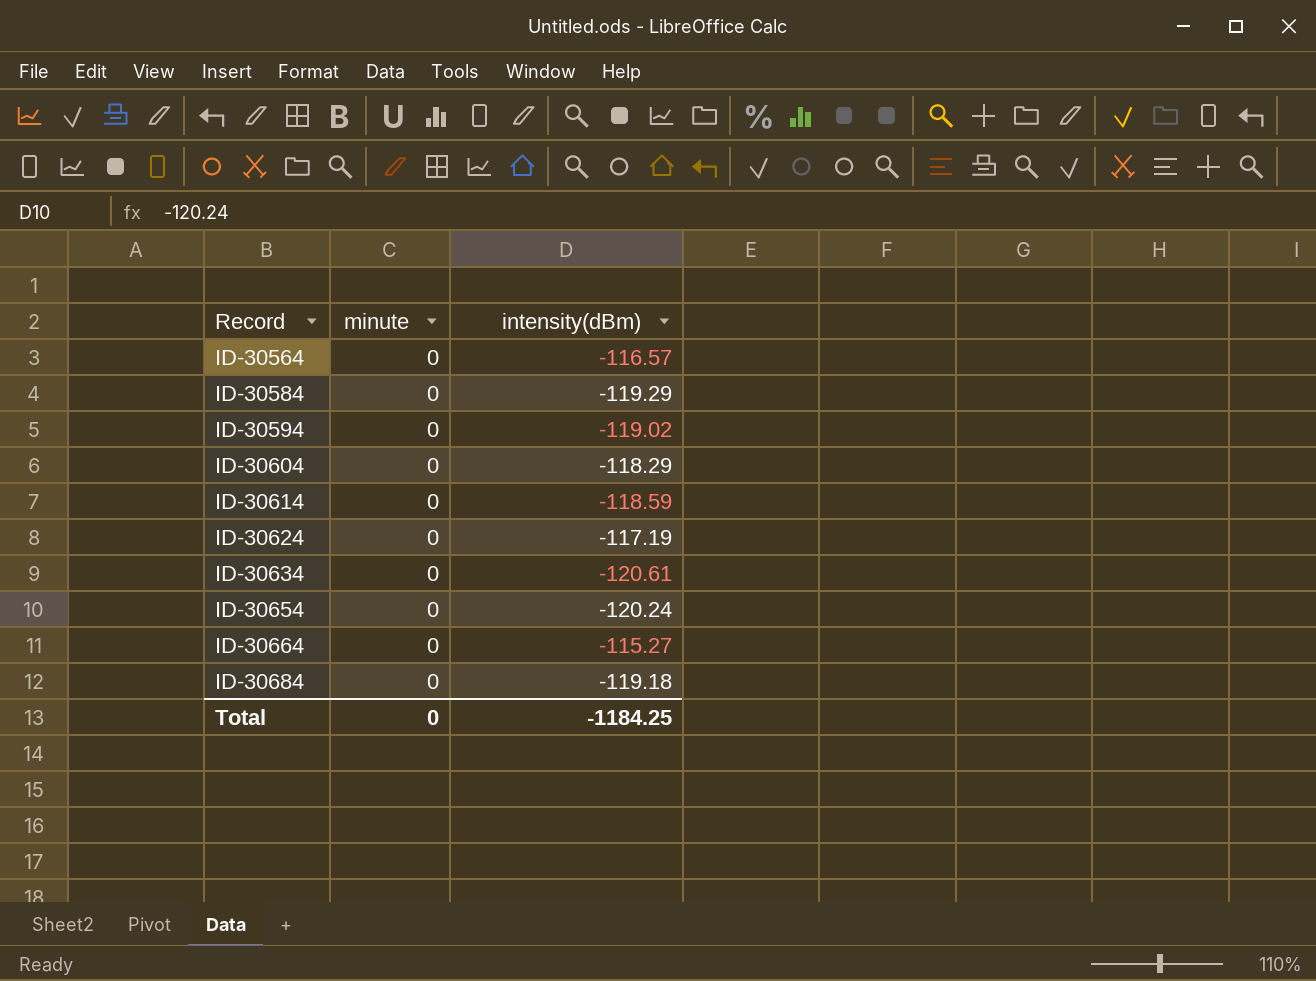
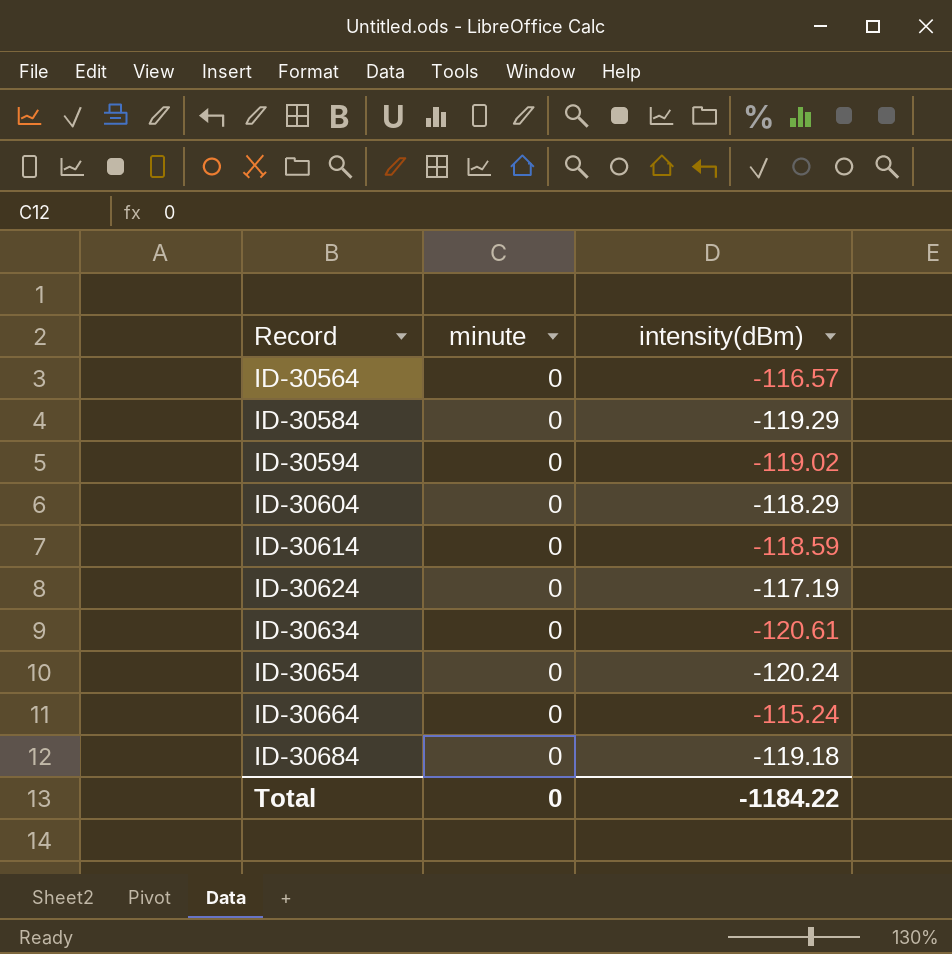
ID-30664 | intensity(dBm): -115.27 -> -115.24
Total | intensity(dBm): -1184.25 -> -1184.22

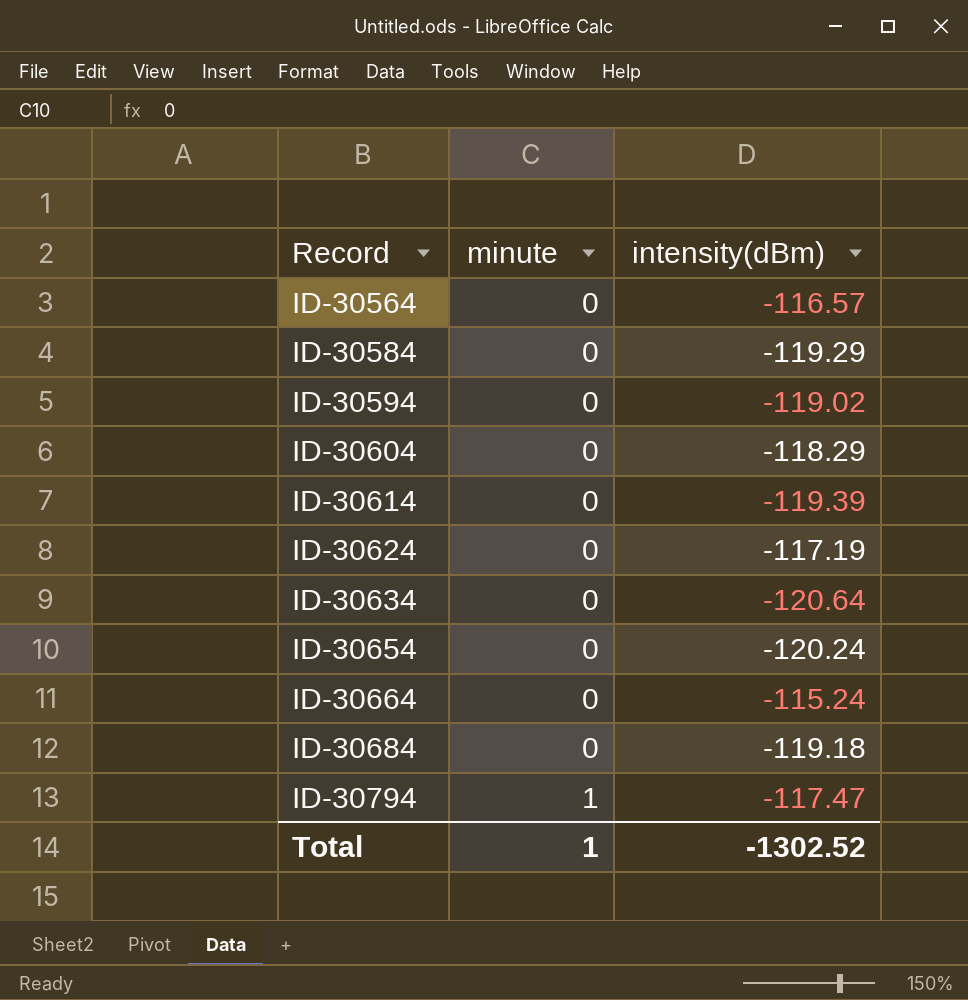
ID-30614 | intensity(dBm): -118.59 -> -119.39
ID-30634 | intensity(dBm): -120.61 -> -120.64
row ID-30794: none -> 1 | -117.47
Total | minute: 0 -> 1
Total | intensity(dBm): -1184.22 -> -1302.52

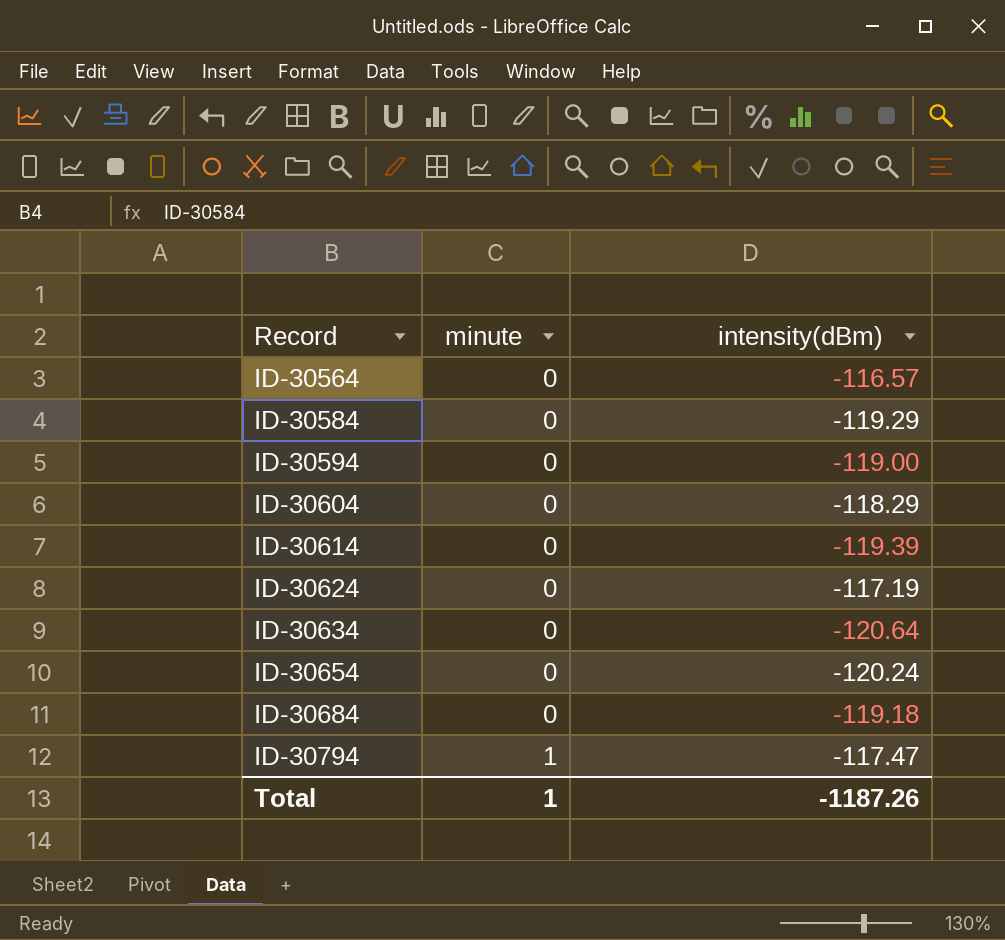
row ID-30664: 0 | -115.24 -> none
ID-30594 | intensity(dBm): -119.02 -> -119.00
Total | intensity(dBm): -1302.52 -> -1187.26

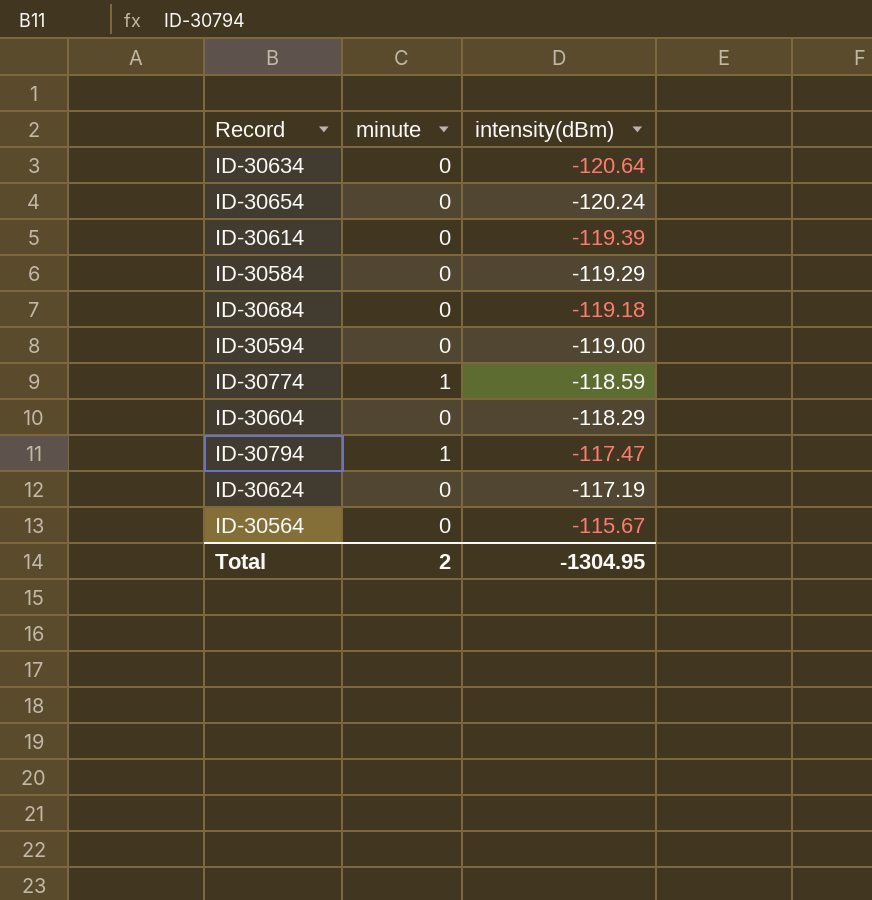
row order: Record ascending -> intensity(dBm) ascending
row ID-30774: none -> 1 | -118.59
ID-30564 | intensity(dBm): -116.57 -> -115.67
Total | minute: 1 -> 2
Total | intensity(dBm): -1187.26 -> -1304.95

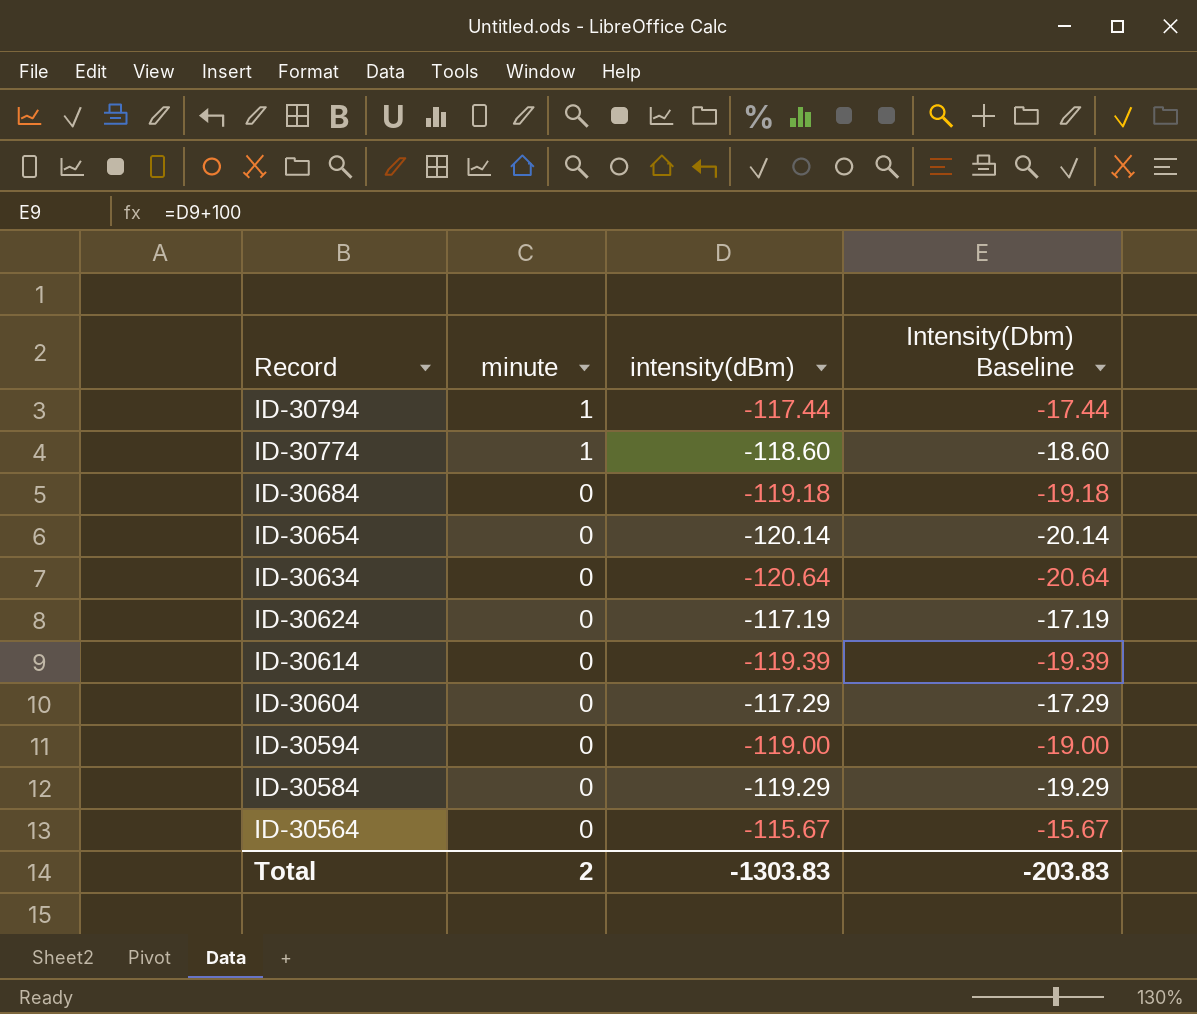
row order: intensity(dBm) ascending -> Record descending
column Intensity(Dbm) Baseline | formula: none -> [intensity(dBm)] + 100
ID-30794 | intensity(dBm): -117.47 -> -117.44
ID-30774 | intensity(dBm): -118.59 -> -118.60
ID-30654 | intensity(dBm): -120.24 -> -120.14
ID-30604 | intensity(dBm): -118.29 -> -117.29
Total | intensity(dBm): -1304.95 -> -1303.83

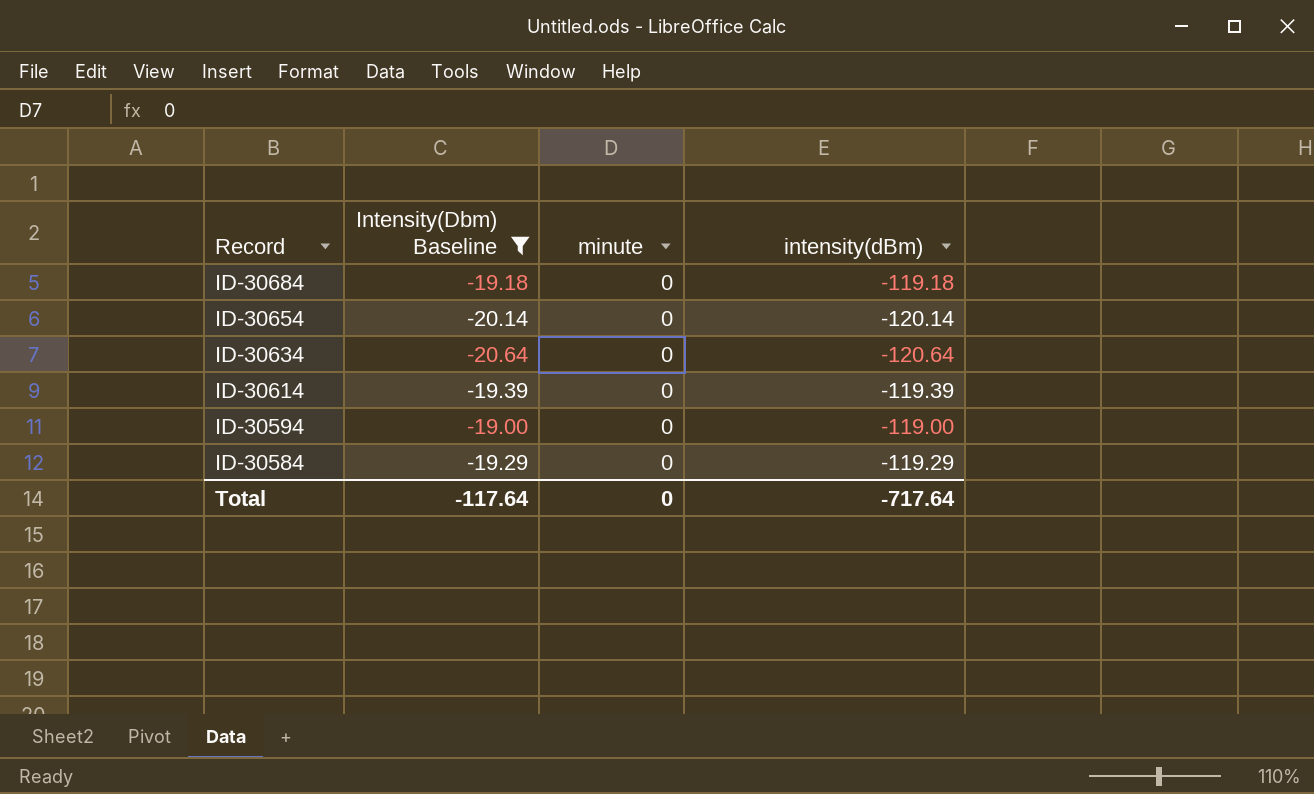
filter: none -> Intensity(Dbm) Baseline <= -19.00
column Intensity(Dbm) Baseline | position: 4 -> 2
Total | Intensity(Dbm) Baseline: -203.83 -> -117.64
Total | minute: 2 -> 0
Total | intensity(dBm): -1303.83 -> -717.64

